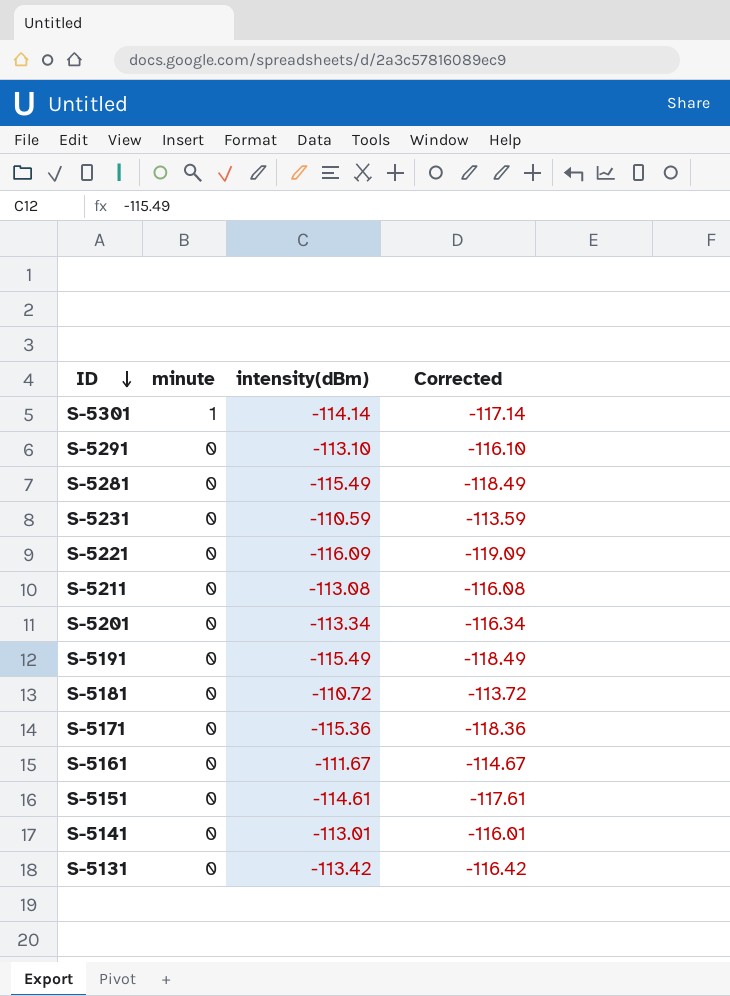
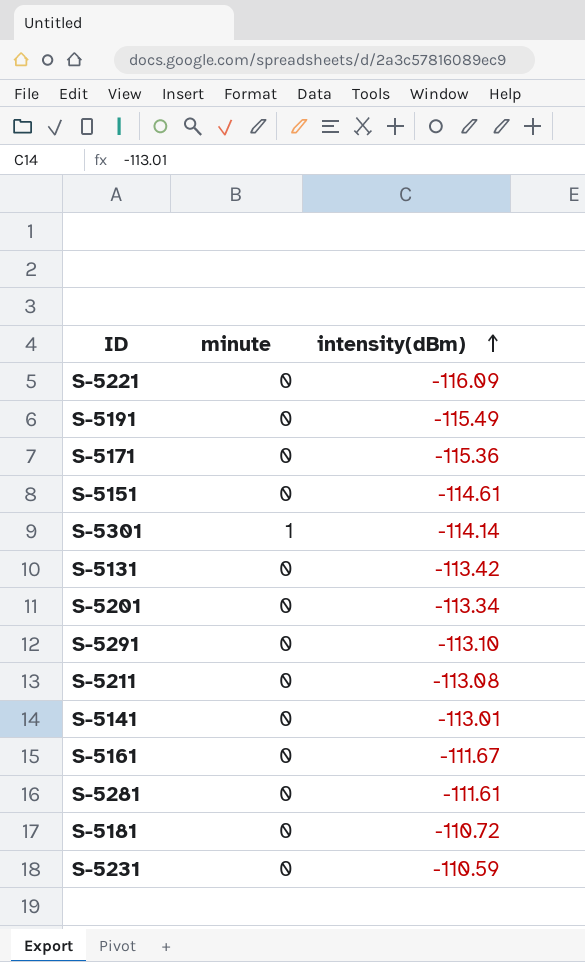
row order: ID descending -> intensity(dBm) ascending
column Corrected | formula: [intensity(dBm)] - 3 -> none
S-5281 | intensity(dBm): -115.49 -> -111.61

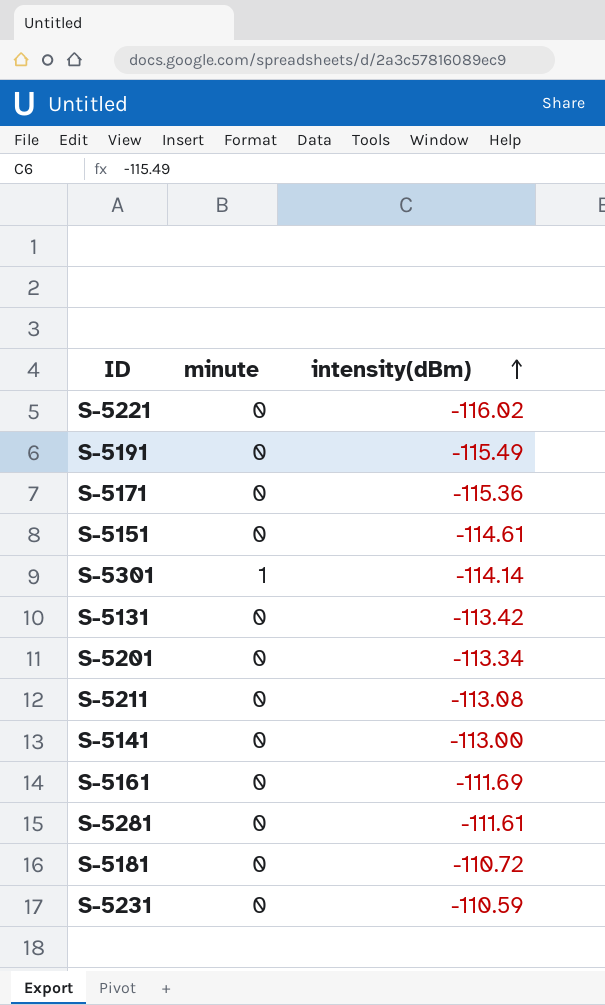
row S-5291: 0 | -113.10 -> none
S-5221 | intensity(dBm): -116.09 -> -116.02
S-5141 | intensity(dBm): -113.01 -> -113.00
S-5161 | intensity(dBm): -111.67 -> -111.69

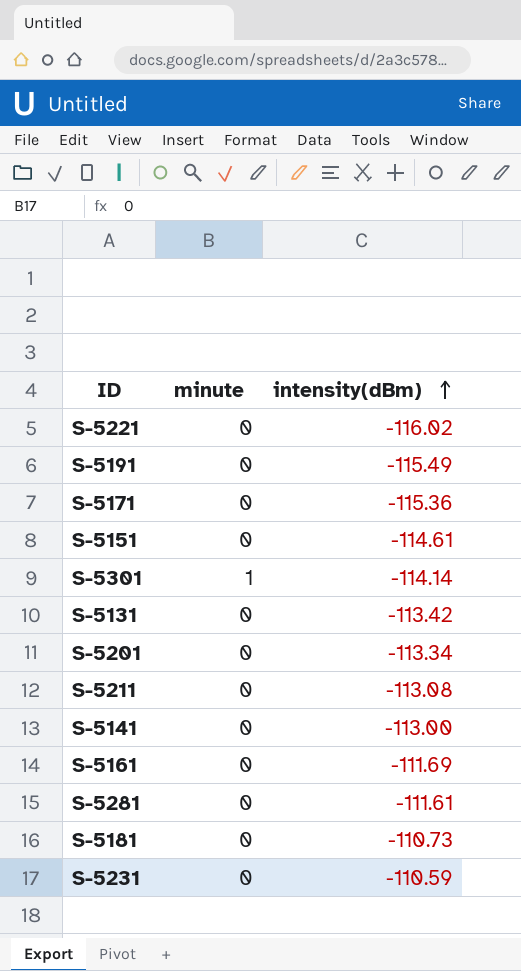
S-5181 | intensity(dBm): -110.72 -> -110.73

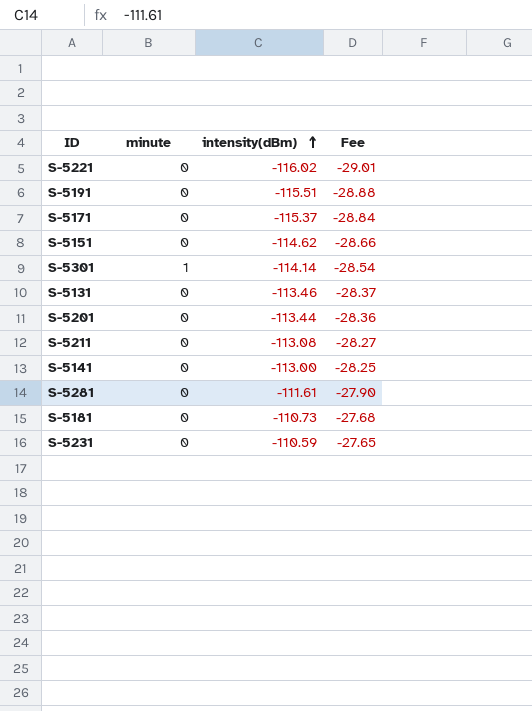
column Fee | formula: none -> [intensity(dBm)] * 0.25
row S-5161: 0 | -111.69 -> none
S-5191 | intensity(dBm): -115.49 -> -115.51
S-5171 | intensity(dBm): -115.36 -> -115.37
S-5151 | intensity(dBm): -114.61 -> -114.62
S-5131 | intensity(dBm): -113.42 -> -113.46
S-5201 | intensity(dBm): -113.34 -> -113.44

